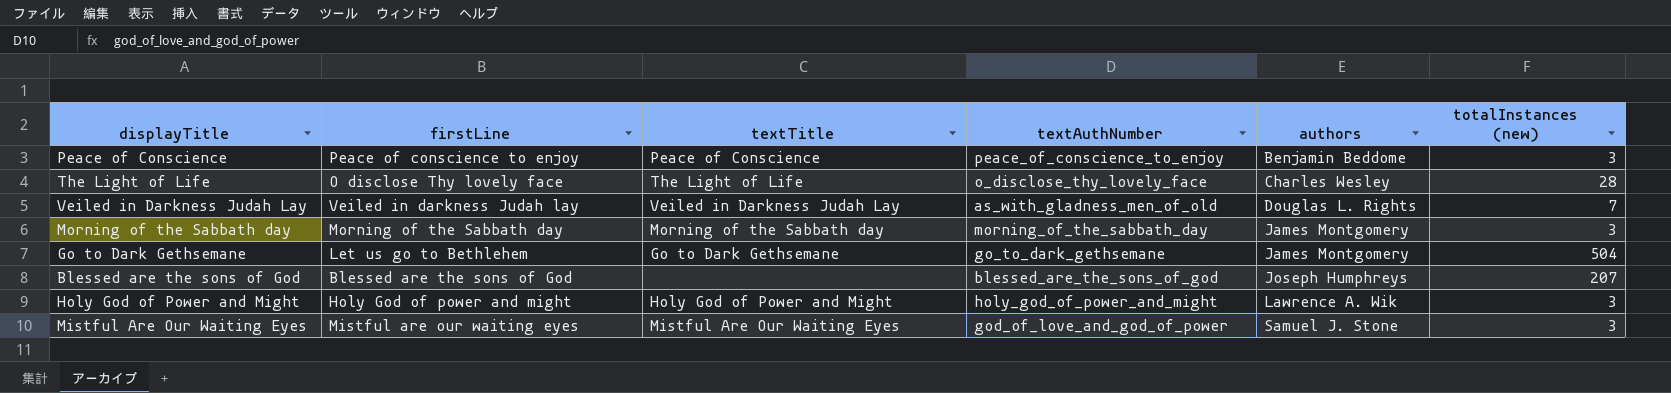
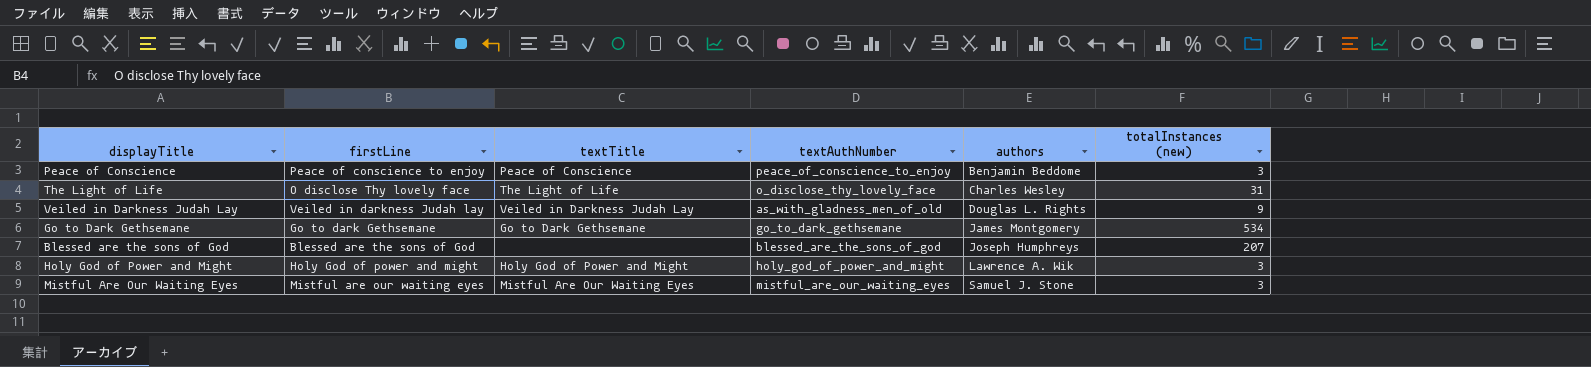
row Morning of the Sabbath day: Morning of the Sabbath day | Morning of the Sabbath day | morning_of_the_sabbath_day | James Montgomery | 3 -> none
The Light of Life | totalInstances (new): 28 -> 31
Veiled in Darkness Judah Lay | totalInstances (new): 7 -> 9
Go to Dark Gethsemane | firstLine: Let us go to Bethlehem -> Go to dark Gethsemane
Go to Dark Gethsemane | totalInstances (new): 504 -> 534
Mistful Are Our Waiting Eyes | textAuthNumber: god_of_love_and_god_of_power -> mistful_are_our_waiting_eyes

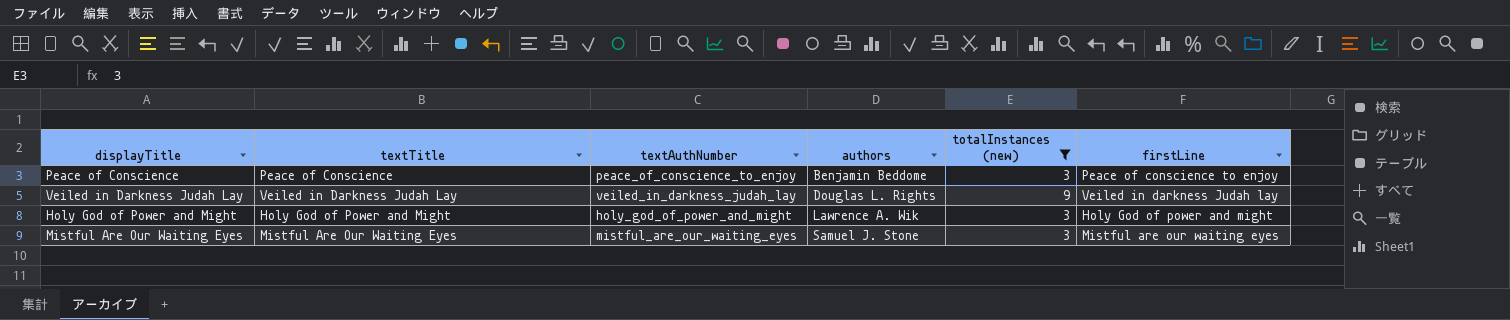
filter: none -> totalInstances (new) <= 9
column firstLine | position: 2 -> 6
Veiled in Darkness Judah Lay | textAuthNumber: as_with_gladness_men_of_old -> veiled_in_darkness_judah_lay

